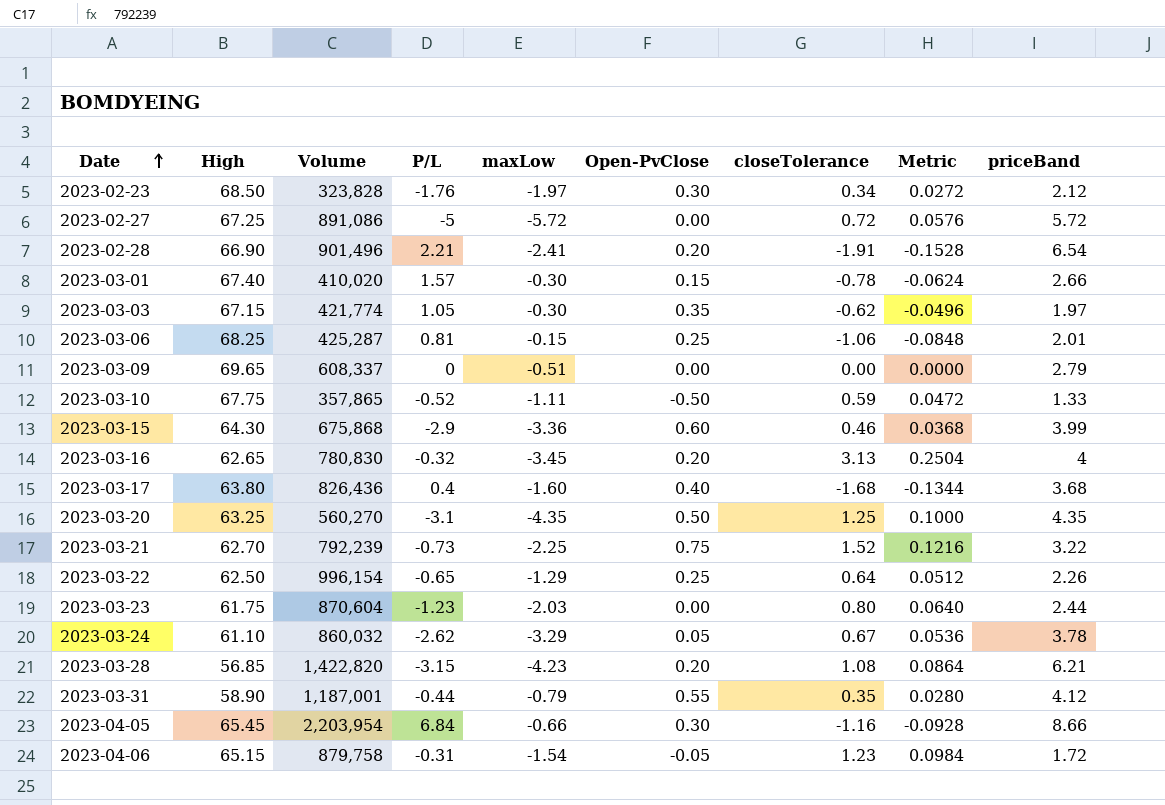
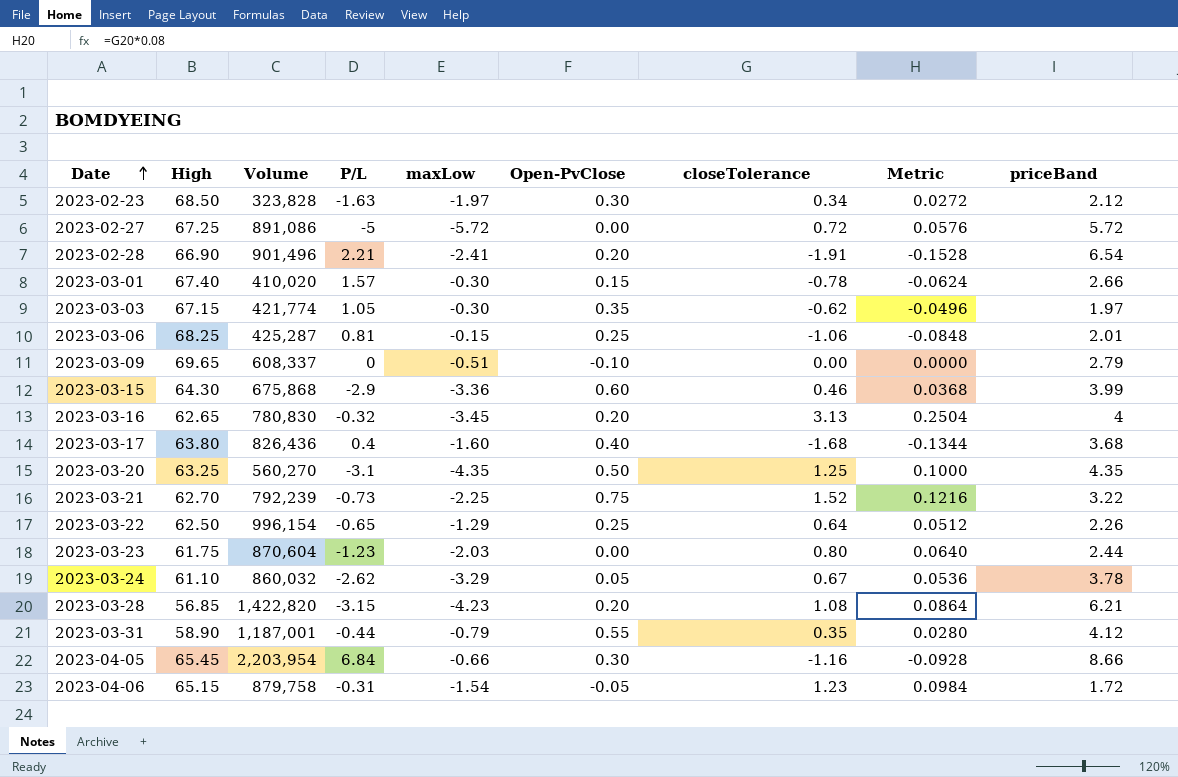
row 2023-03-10: 67.75 | 357,865 | -0.52 | -1.11 | -0.50 | 0.59 | 0.0472 | 1.33 -> none
2023-02-23 | P/L: -1.76 -> -1.63
2023-03-09 | Open-PvClose: 0.00 -> -0.10

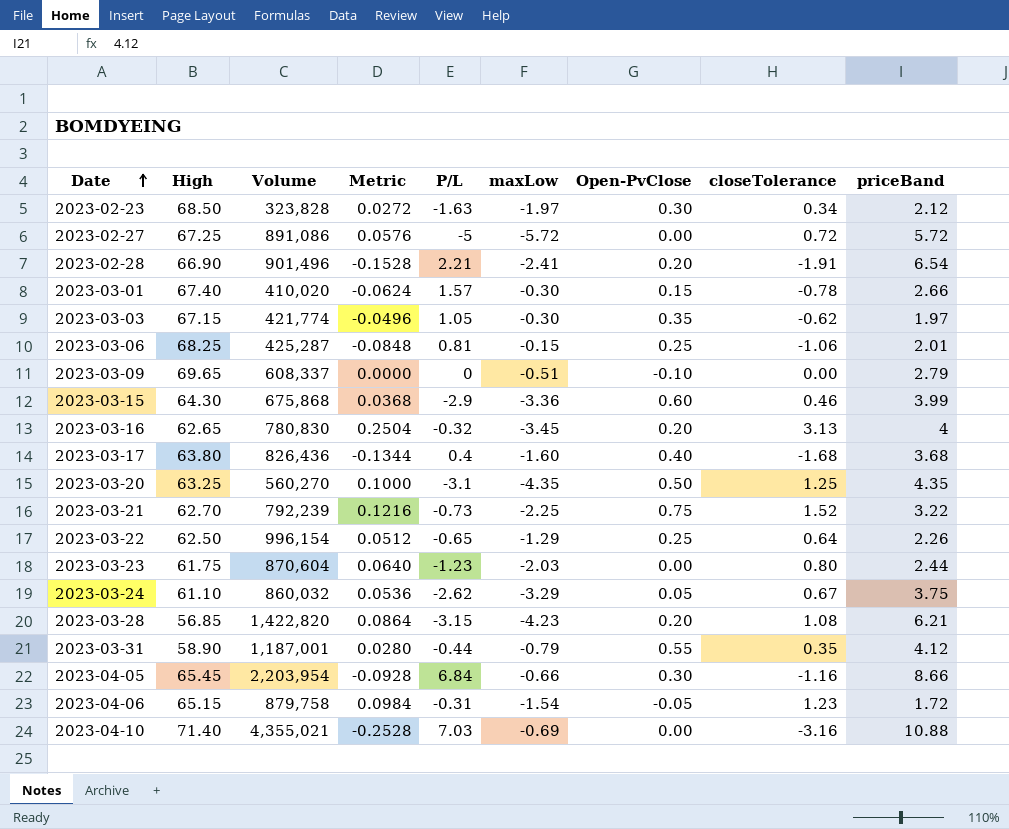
column Metric | position: 8 -> 4
2023-03-24 | priceBand: 3.78 -> 3.75
row 2023-04-10: none -> 71.40 | 4,355,021 | -0.2528 | 7.03 | -0.69 | 0.00 | -3.16 | 10.88

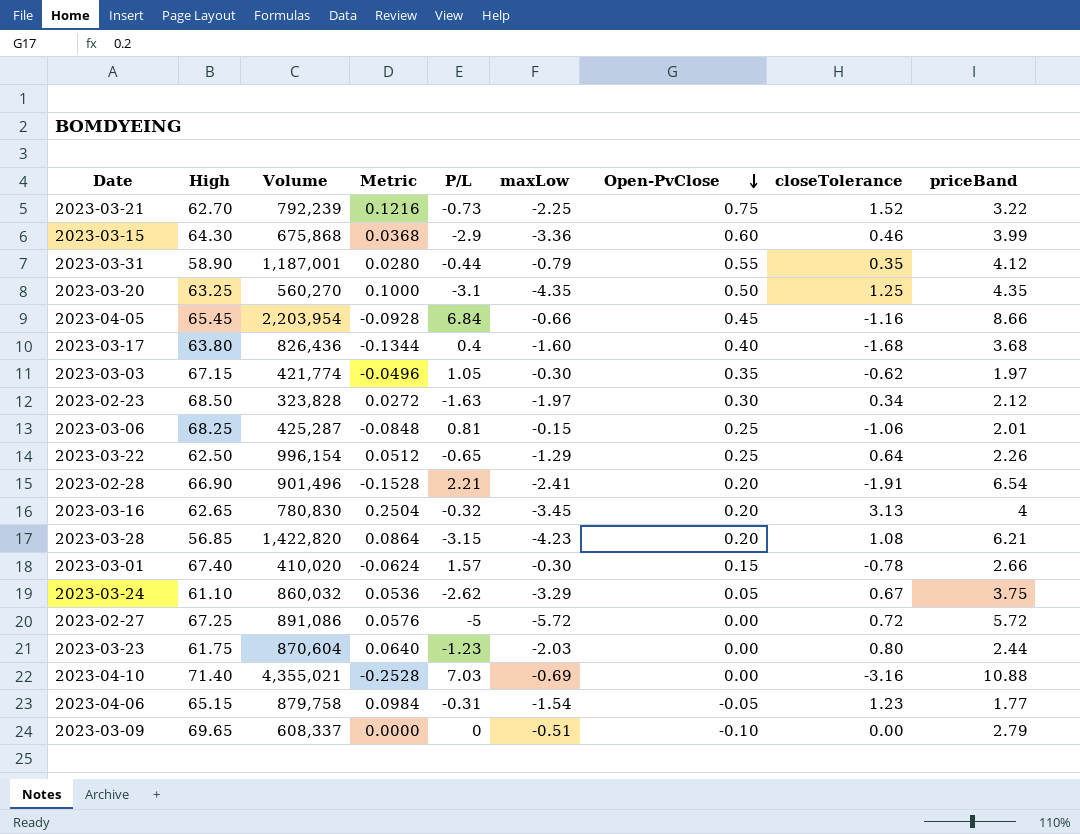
row order: Date ascending -> Open-PvClose descending
2023-04-05 | Open-PvClose: 0.30 -> 0.45
2023-04-06 | priceBand: 1.72 -> 1.77

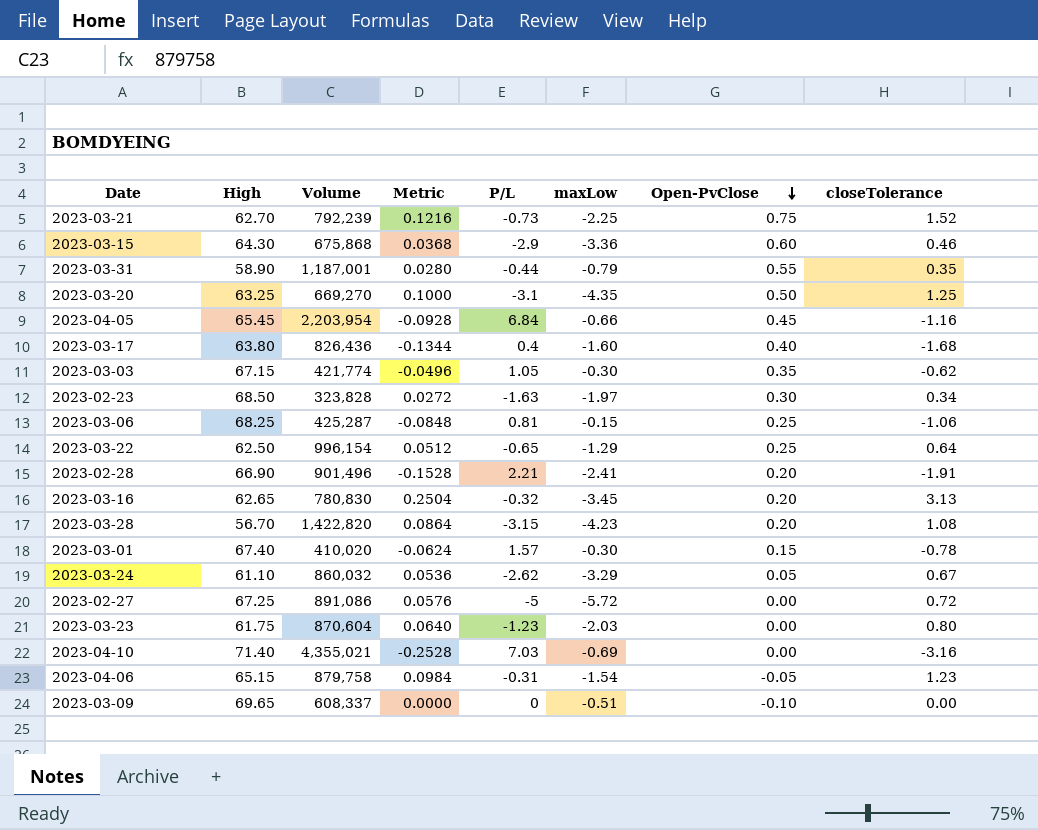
column priceBand | position: 9 -> none
2023-03-20 | Volume: 560,270 -> 669,270
2023-03-28 | High: 56.85 -> 56.70

